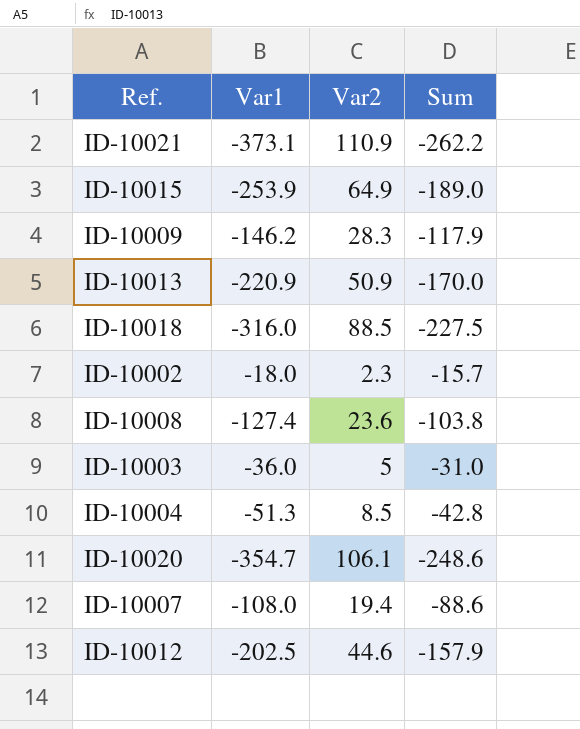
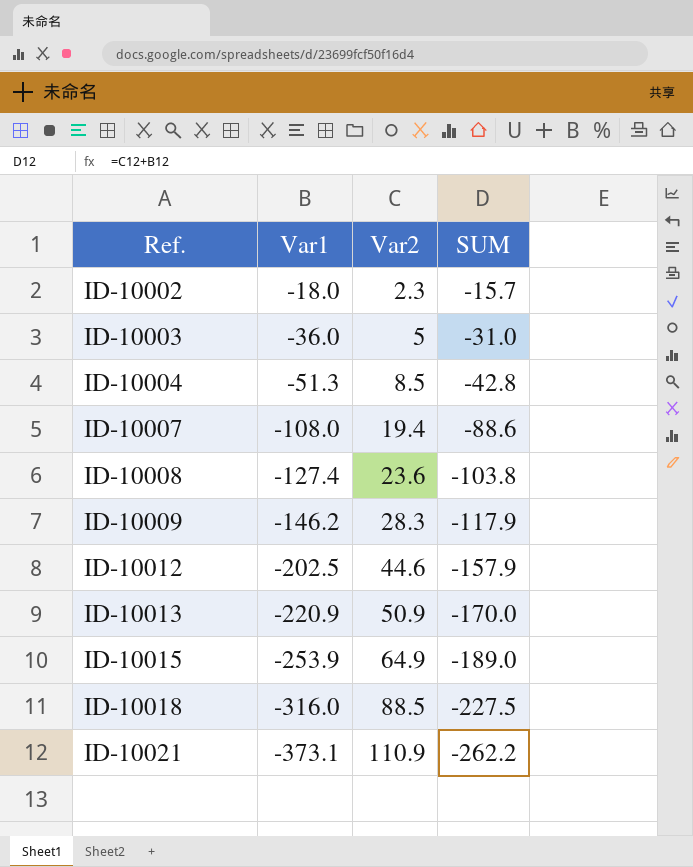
row order: none -> Ref. ascending
column name: Sum -> SUM
row ID-10020: -354.7 | 106.1 | -248.6 -> none

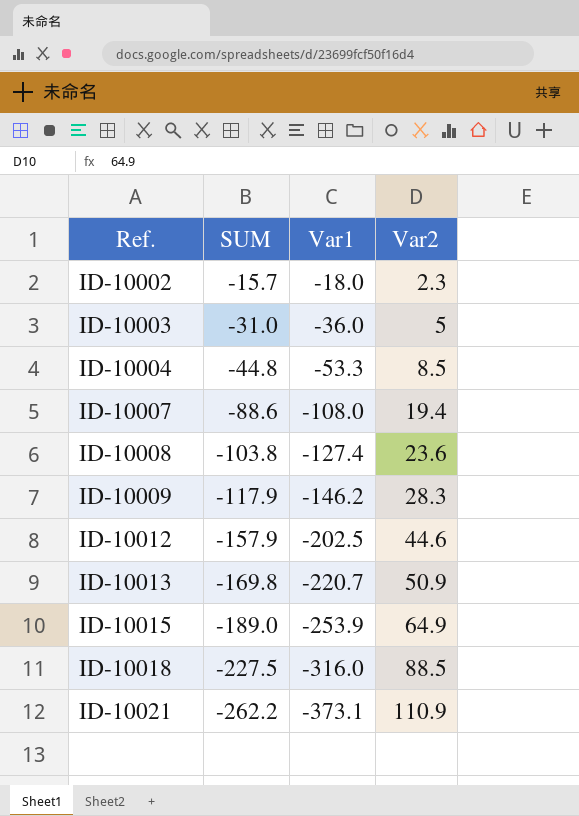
column SUM | position: 4 -> 2
ID-10004 | SUM: -42.8 -> -44.8
ID-10004 | Var1: -51.3 -> -53.3
ID-10013 | SUM: -170.0 -> -169.8
ID-10013 | Var1: -220.9 -> -220.7

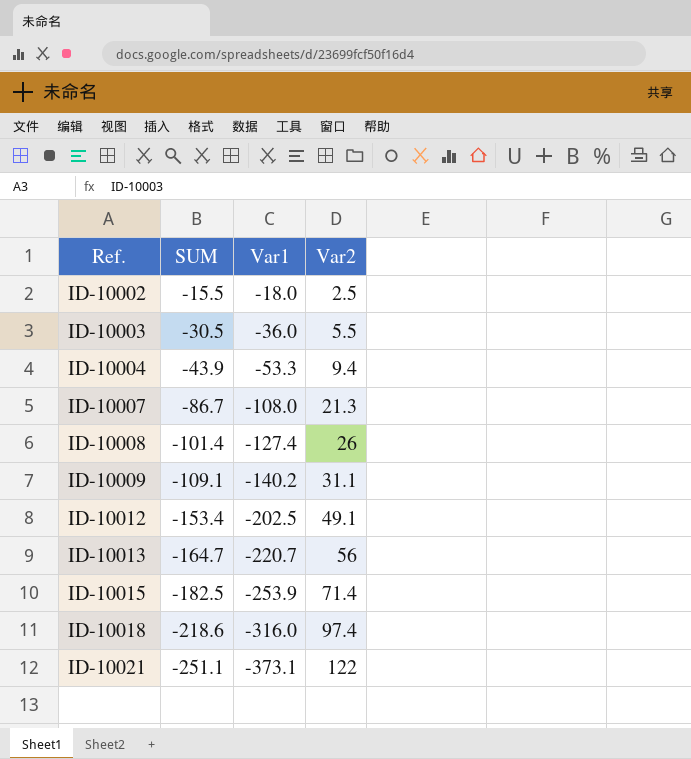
ID-10002 | SUM: -15.7 -> -15.5
ID-10002 | Var2: 2.3 -> 2.5
ID-10003 | SUM: -31.0 -> -30.5
ID-10003 | Var2: 5 -> 5.5
ID-10004 | SUM: -44.8 -> -43.9
ID-10004 | Var2: 8.5 -> 9.4
ID-10007 | SUM: -88.6 -> -86.7
ID-10007 | Var2: 19.4 -> 21.3
ID-10008 | SUM: -103.8 -> -101.4
ID-10008 | Var2: 23.6 -> 26
ID-10009 | SUM: -117.9 -> -109.1
ID-10009 | Var1: -146.2 -> -140.2
ID-10009 | Var2: 28.3 -> 31.1
ID-10012 | SUM: -157.9 -> -153.4
ID-10012 | Var2: 44.6 -> 49.1
ID-10013 | SUM: -169.8 -> -164.7
ID-10013 | Var2: 50.9 -> 56
ID-10015 | SUM: -189.0 -> -182.5
ID-10015 | Var2: 64.9 -> 71.4
ID-10018 | SUM: -227.5 -> -218.6
ID-10018 | Var2: 88.5 -> 97.4
ID-10021 | SUM: -262.2 -> -251.1
ID-10021 | Var2: 110.9 -> 122

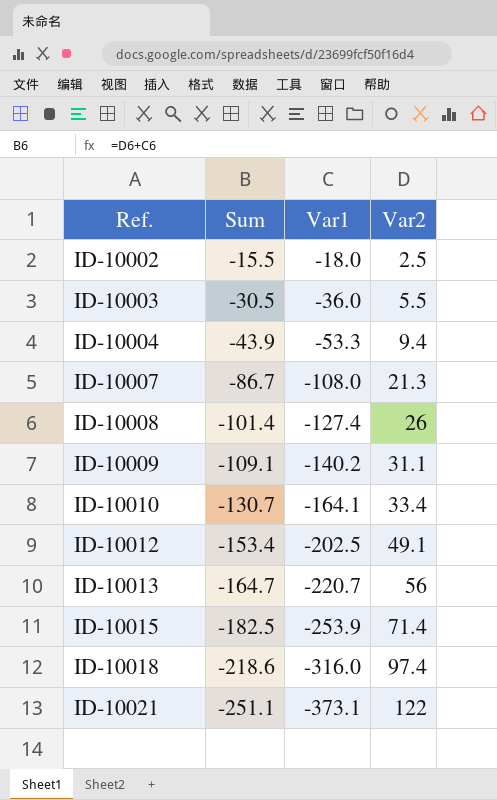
column name: SUM -> Sum
row ID-10010: none -> -130.7 | -164.1 | 33.4

